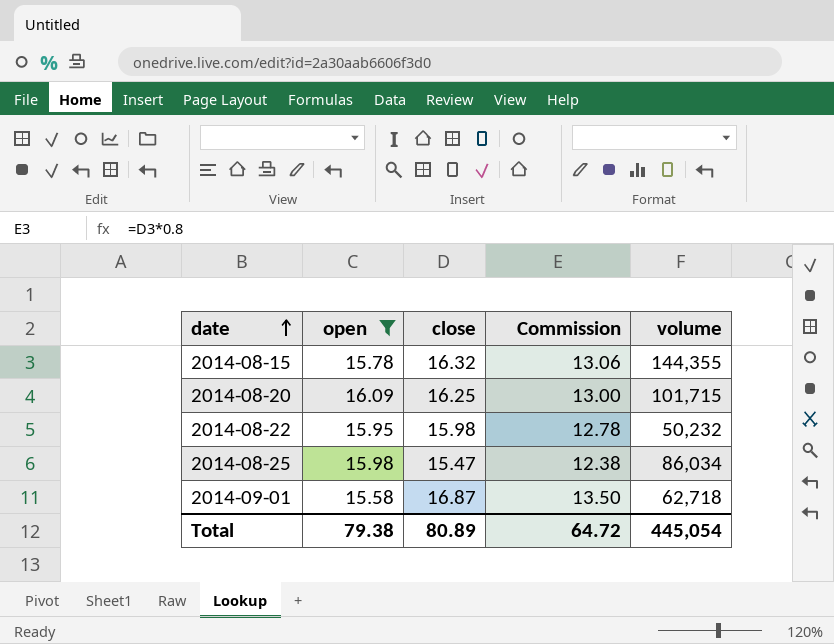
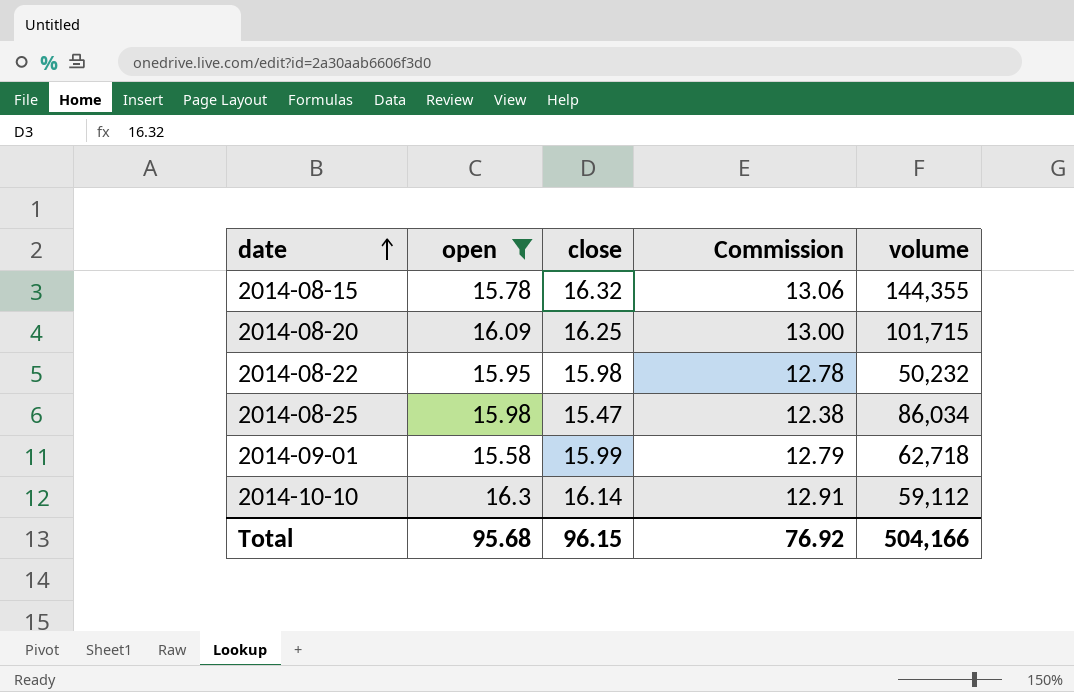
2014-09-01 | close: 16.87 -> 15.99
2014-09-01 | Commission: 13.50 -> 12.79
row 2014-10-10: none -> 16.3 | 16.14 | 12.91 | 59,112
Total | open: 79.38 -> 95.68
Total | close: 80.89 -> 96.15
Total | Commission: 64.72 -> 76.92
Total | volume: 445,054 -> 504,166

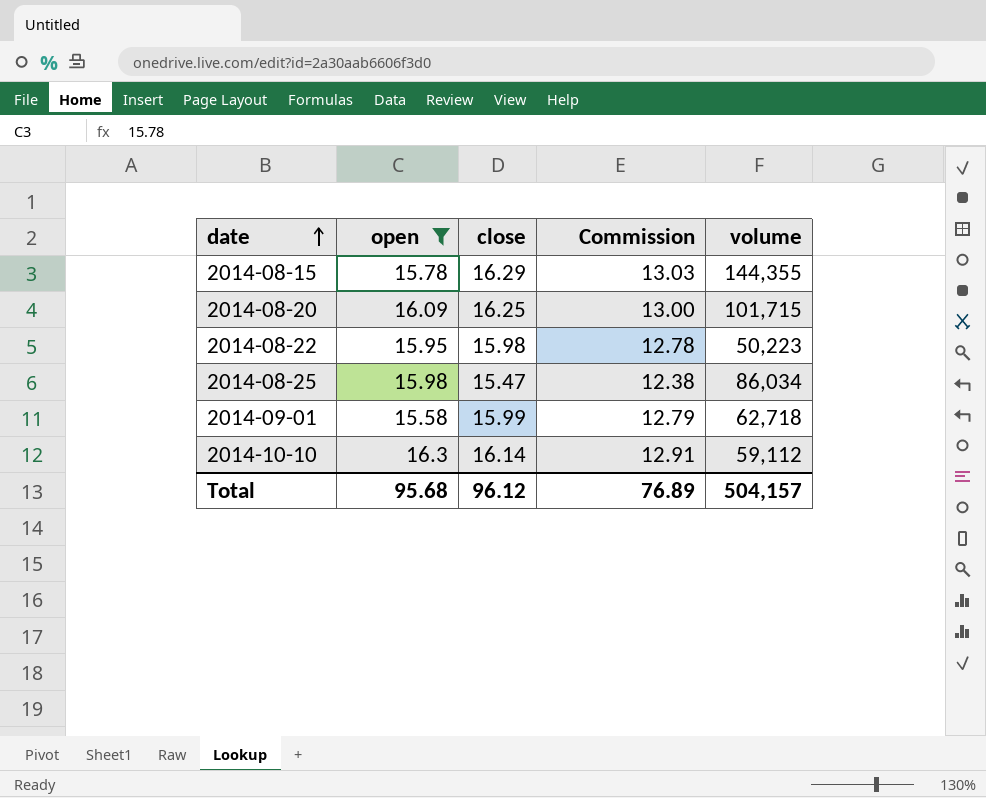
2014-08-15 | close: 16.32 -> 16.29
2014-08-15 | Commission: 13.06 -> 13.03
2014-08-22 | volume: 50,232 -> 50,223
Total | close: 96.15 -> 96.12
Total | Commission: 76.92 -> 76.89
Total | volume: 504,166 -> 504,157

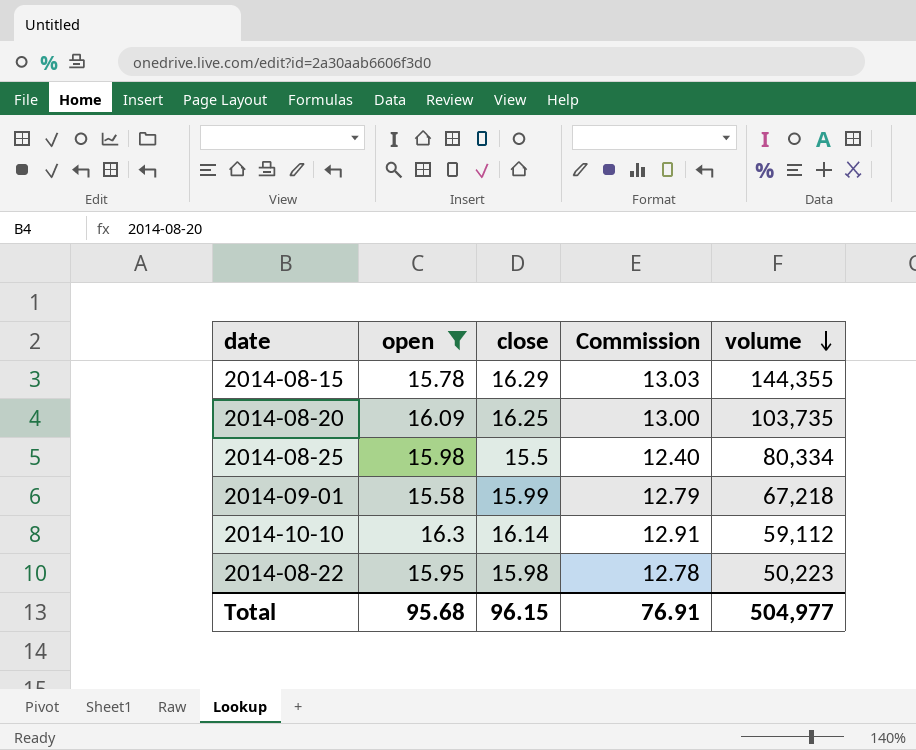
row order: date ascending -> volume descending
2014-08-20 | volume: 101,715 -> 103,735
2014-08-25 | close: 15.47 -> 15.5
2014-08-25 | Commission: 12.38 -> 12.40
2014-08-25 | volume: 86,034 -> 80,334
2014-09-01 | volume: 62,718 -> 67,218
Total | close: 96.12 -> 96.15
Total | Commission: 76.89 -> 76.91
Total | volume: 504,157 -> 504,977

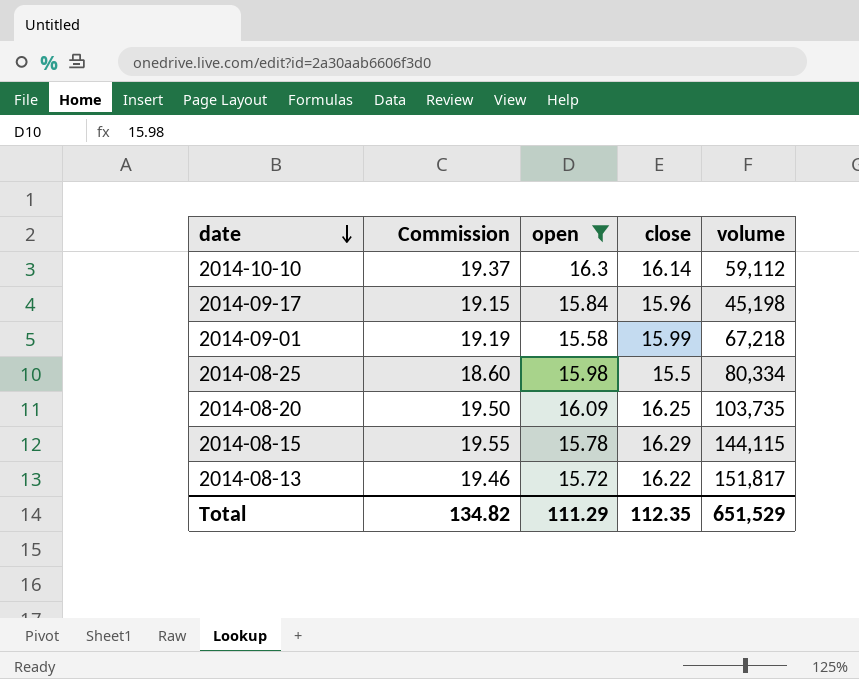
row order: volume descending -> date descending
column Commission | formula: [close] * 0.8 -> [close] * 1.2
column Commission | position: 4 -> 2
row 2014-08-22: 15.95 | 15.98 | 12.78 | 50,223 -> none
row 2014-09-17: none -> 19.15 | 15.84 | 15.96 | 45,198
2014-08-15 | volume: 144,355 -> 144,115
row 2014-08-13: none -> 19.46 | 15.72 | 16.22 | 151,817
Total | Commission: 76.91 -> 134.82
Total | open: 95.68 -> 111.29
Total | close: 96.15 -> 112.35
Total | volume: 504,977 -> 651,529

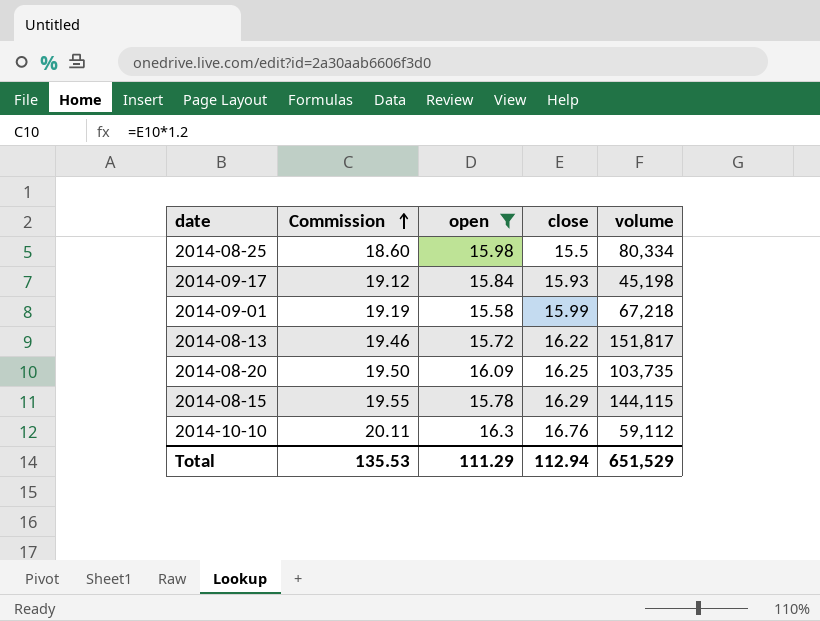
row order: date descending -> Commission ascending
2014-09-17 | Commission: 19.15 -> 19.12
2014-09-17 | close: 15.96 -> 15.93
2014-10-10 | Commission: 19.37 -> 20.11
2014-10-10 | close: 16.14 -> 16.76
Total | Commission: 134.82 -> 135.53
Total | close: 112.35 -> 112.94

